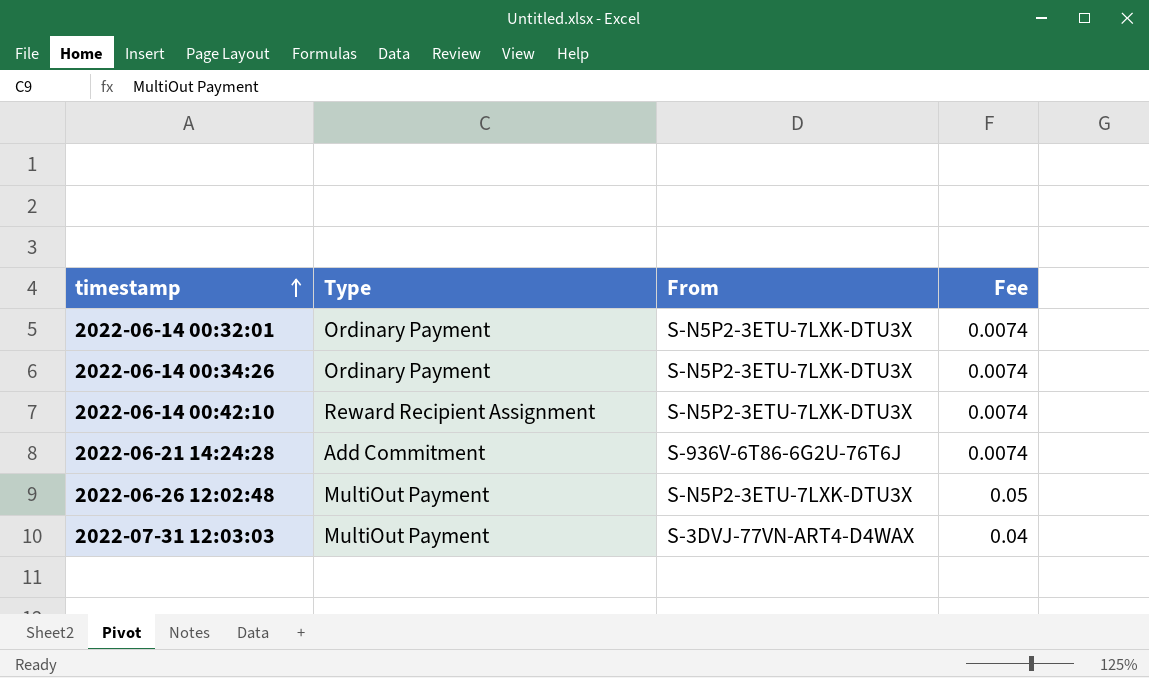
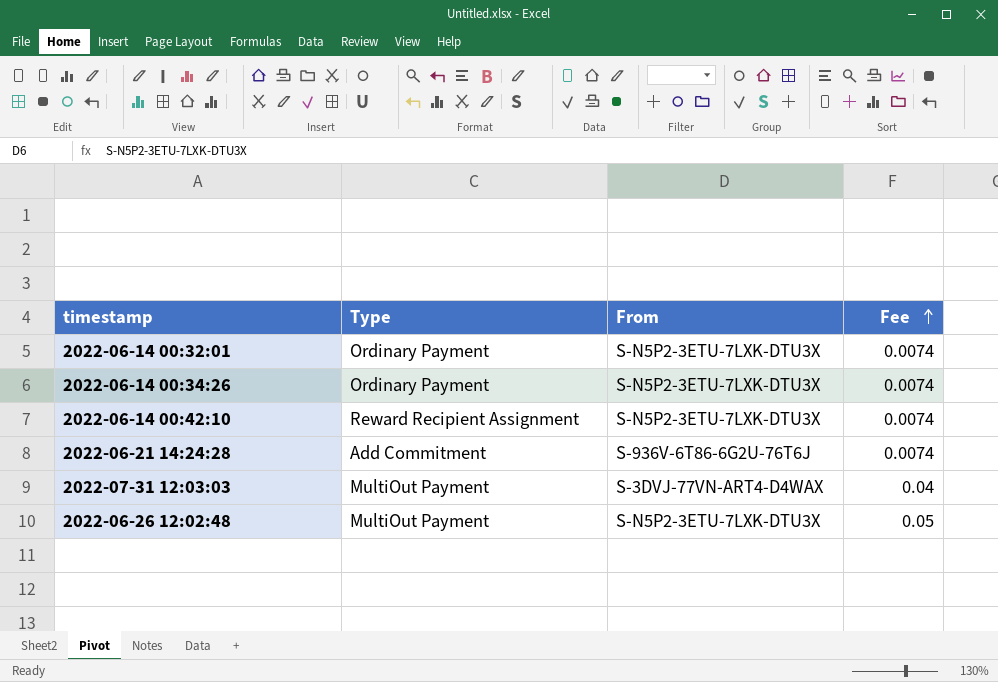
row order: timestamp ascending -> Fee ascending

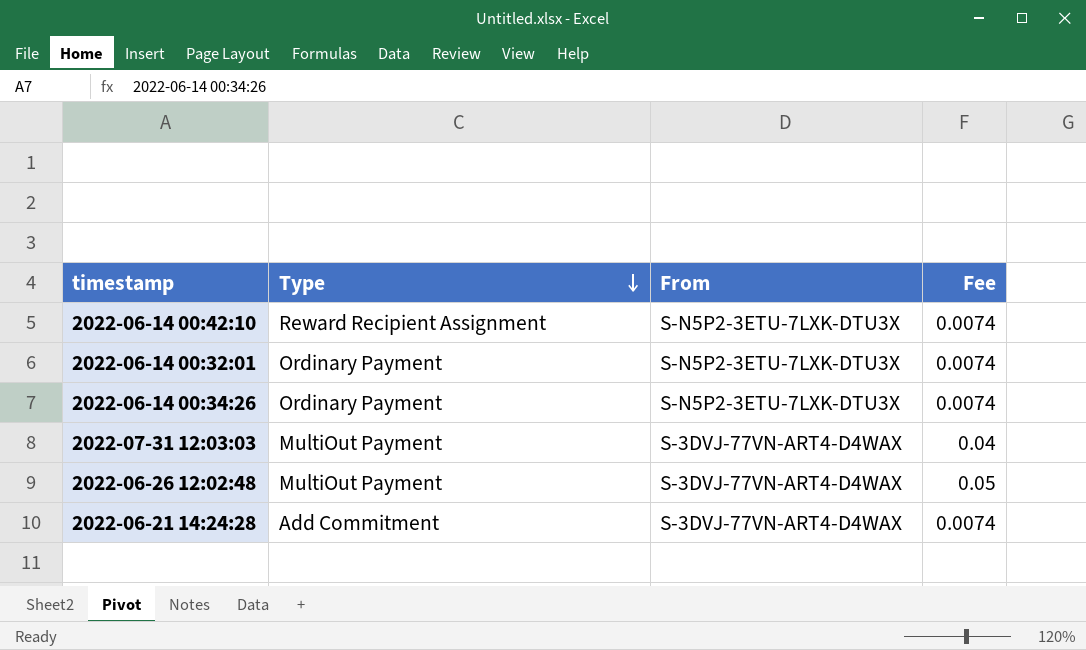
row order: Fee ascending -> Type descending
2022-06-26 12:02:48 | From: S-N5P2-3ETU-7LXK-DTU3X -> S-3DVJ-77VN-ART4-D4WAX
2022-06-21 14:24:28 | From: S-936V-6T86-6G2U-76T6J -> S-3DVJ-77VN-ART4-D4WAX

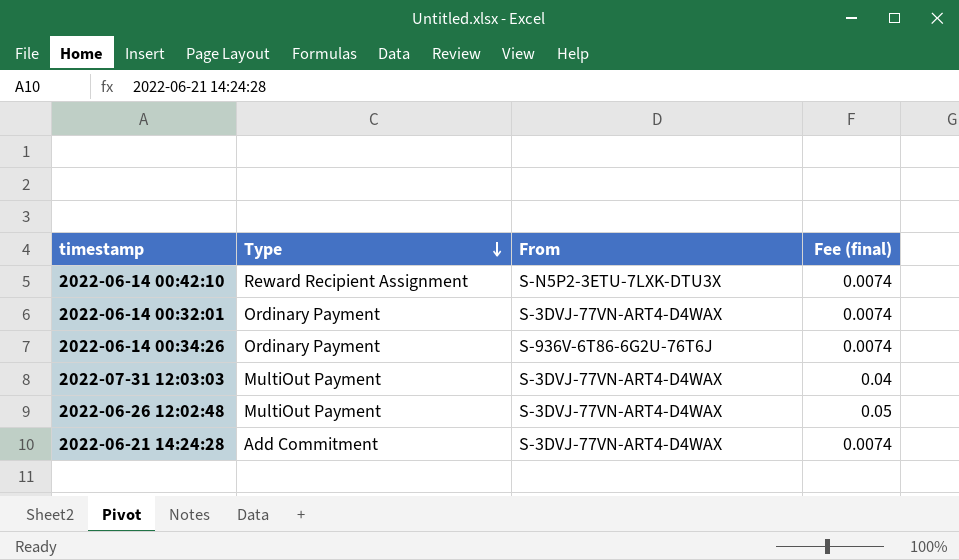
column name: Fee -> Fee (final)
2022-06-14 00:32:01 | From: S-N5P2-3ETU-7LXK-DTU3X -> S-3DVJ-77VN-ART4-D4WAX
2022-06-14 00:34:26 | From: S-N5P2-3ETU-7LXK-DTU3X -> S-936V-6T86-6G2U-76T6J

